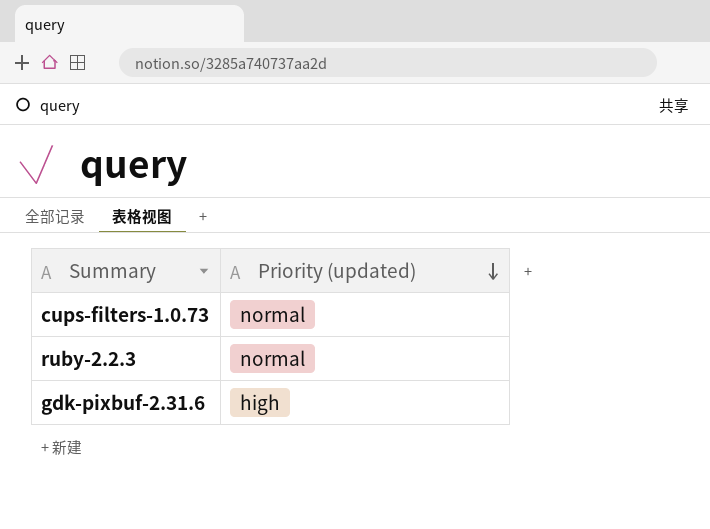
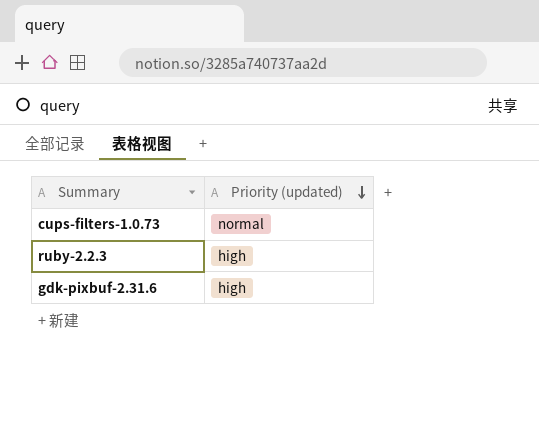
ruby-2.2.3 | Priority (updated): normal -> high

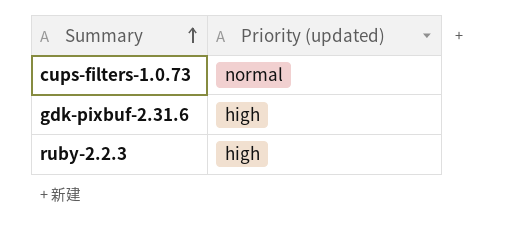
row order: Priority (updated) descending -> Summary ascending

